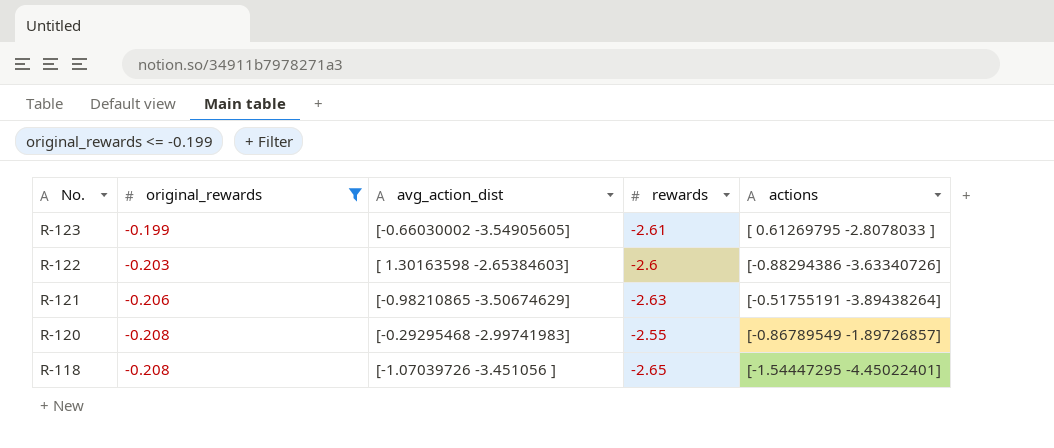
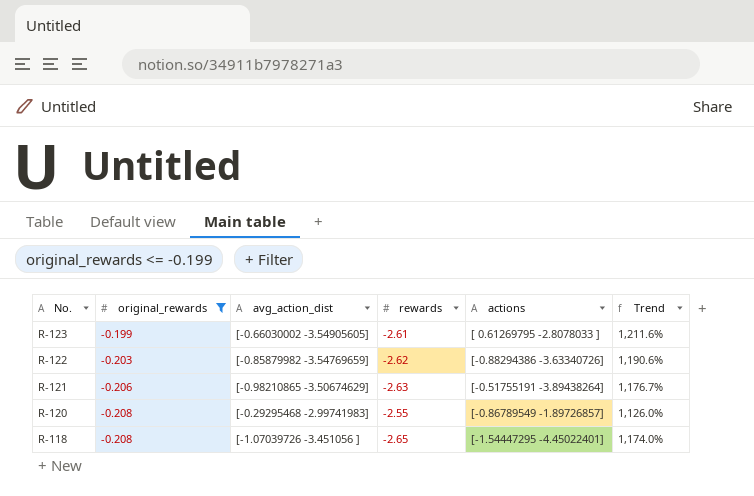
column Trend | formula: none -> ([rewards] - [original_rewards]) / [original_rewards]
R-122 | avg_action_dist: [ 1.30163598 -2.65384603] -> [-0.85879982 -3.54769659]
R-122 | rewards: -2.6 -> -2.62

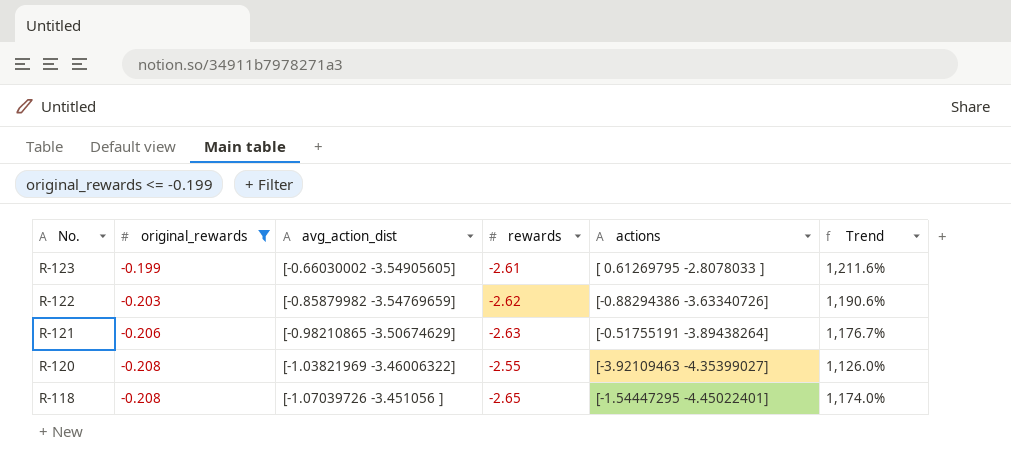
R-120 | avg_action_dist: [-0.29295468 -2.99741983] -> [-1.03821969 -3.46006322]
R-120 | actions: [-0.86789549 -1.89726857] -> [-3.92109463 -4.35399027]

